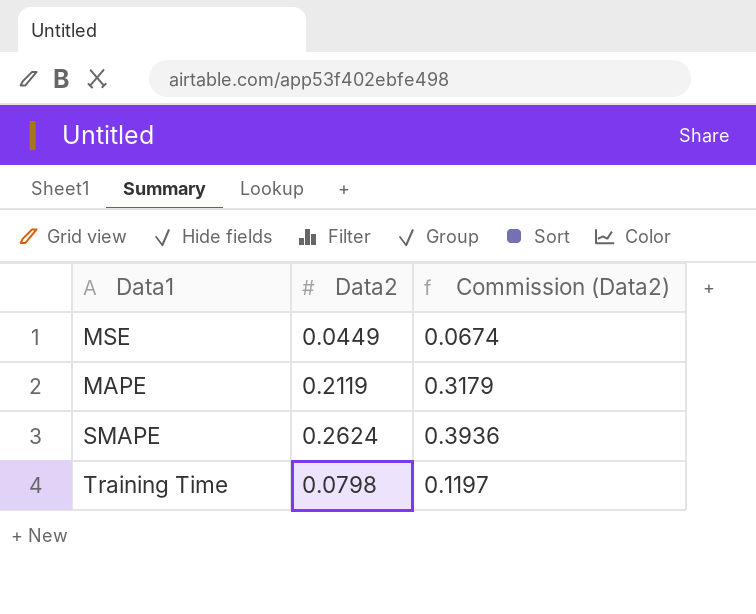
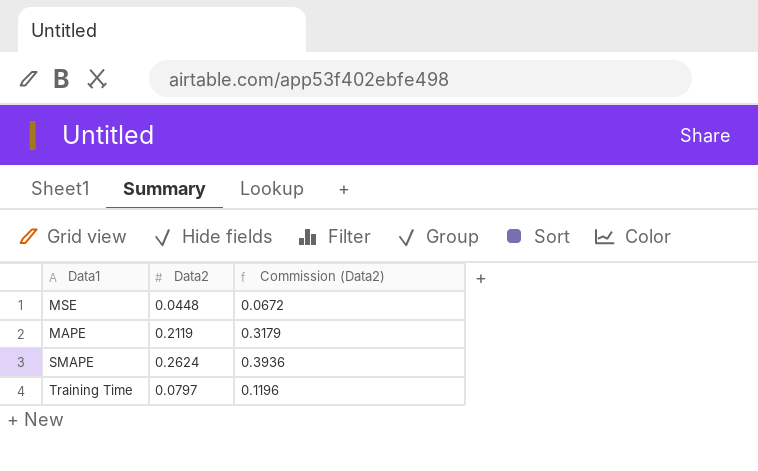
MSE | Data2: 0.0449 -> 0.0448
MSE | Commission (Data2): 0.0674 -> 0.0672
Training Time | Data2: 0.0798 -> 0.0797
Training Time | Commission (Data2): 0.1197 -> 0.1196

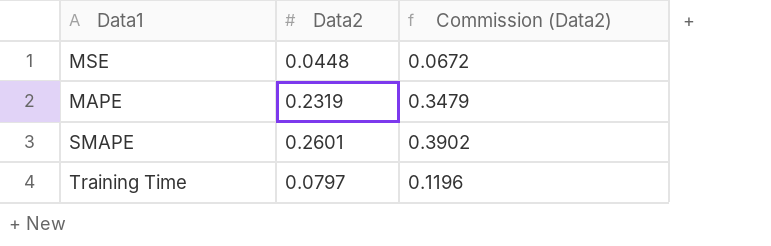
MAPE | Data2: 0.2119 -> 0.2319
MAPE | Commission (Data2): 0.3179 -> 0.3479
SMAPE | Data2: 0.2624 -> 0.2601
SMAPE | Commission (Data2): 0.3936 -> 0.3902

